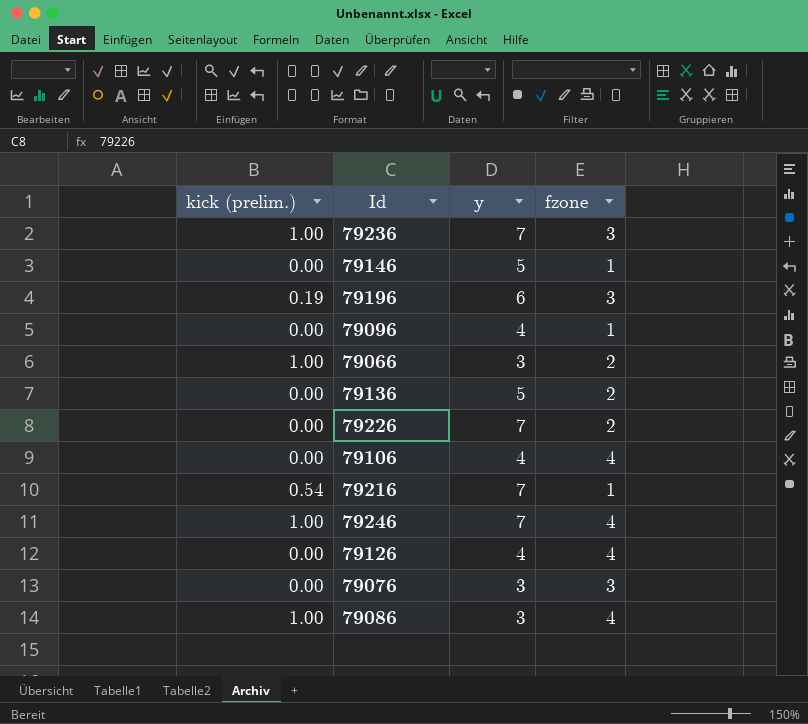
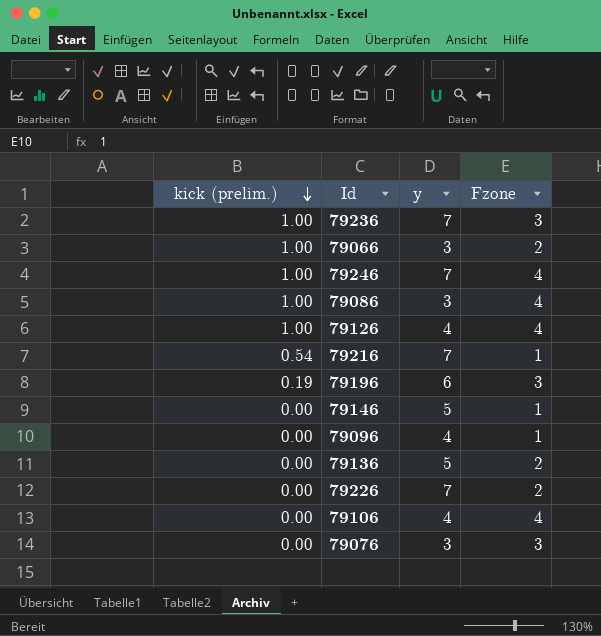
row order: none -> kick (prelim.) descending
column name: fzone -> Fzone
79126 | kick (prelim.): 0.00 -> 1.00

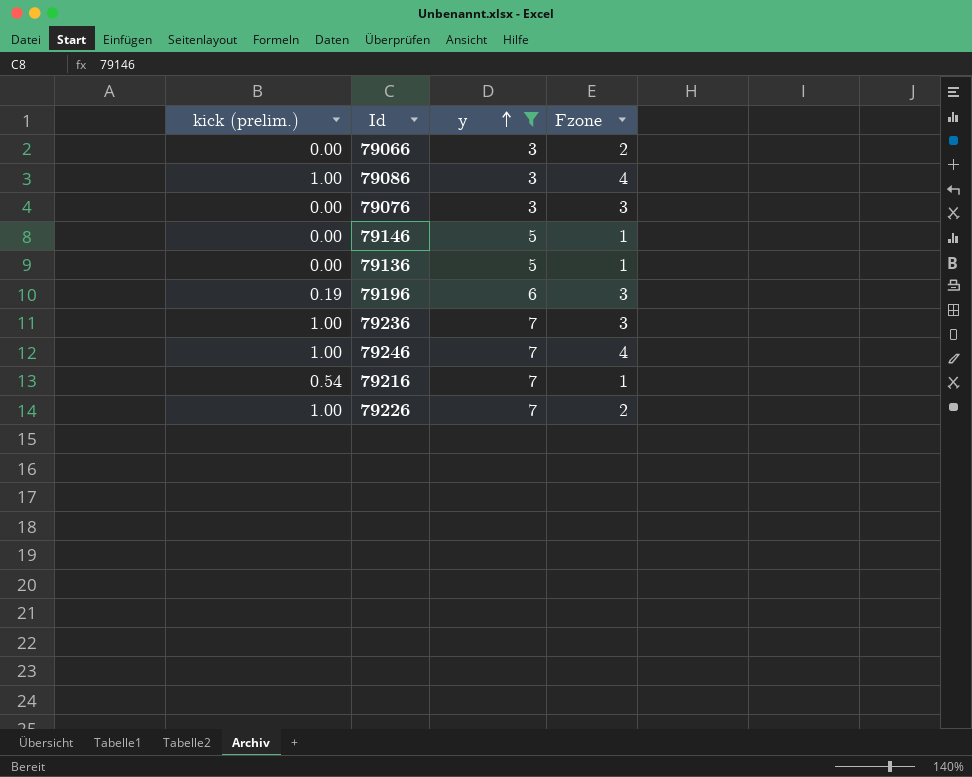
filter: none -> y != 4
row order: kick (prelim.) descending -> y ascending
79066 | kick (prelim.): 1.00 -> 0.00
79136 | Fzone: 2 -> 1
79226 | kick (prelim.): 0.00 -> 1.00

